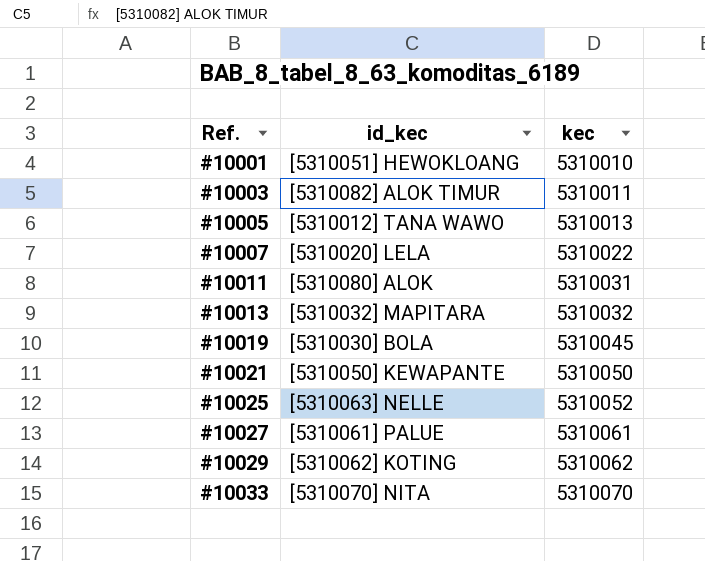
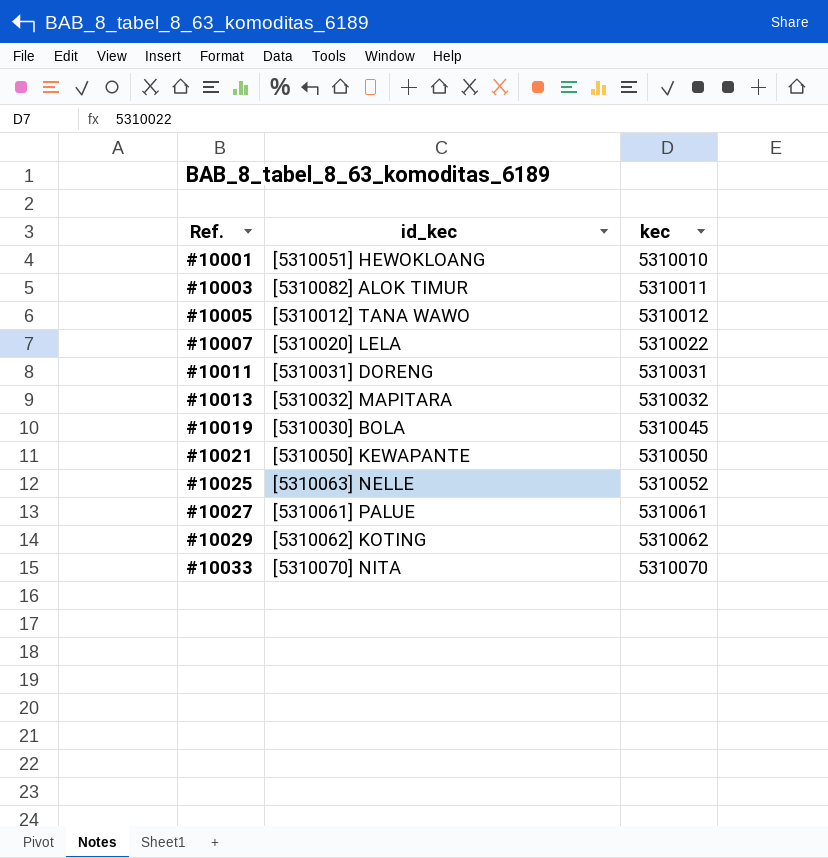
#10005 | kec: 5310013 -> 5310012
#10011 | id_kec: [5310080] ALOK -> [5310031] DORENG

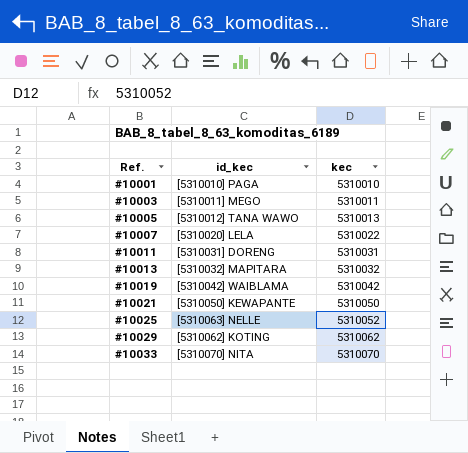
row #10027: [5310061] PALUE | 5310061 -> none
#10001 | id_kec: [5310051] HEWOKLOANG -> [5310010] PAGA
#10003 | id_kec: [5310082] ALOK TIMUR -> [5310011] MEGO
#10005 | kec: 5310012 -> 5310013
#10019 | id_kec: [5310030] BOLA -> [5310042] WAIBLAMA
#10019 | kec: 5310045 -> 5310042

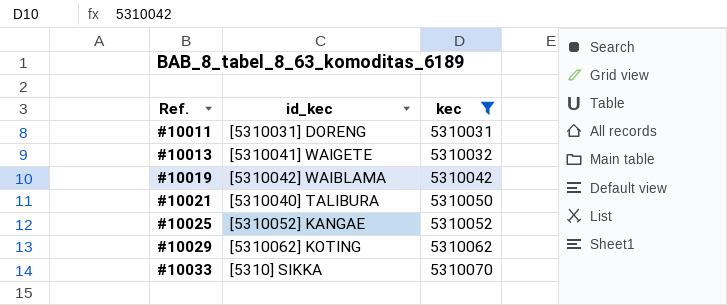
filter: none -> kec >= 5310031
#10013 | id_kec: [5310032] MAPITARA -> [5310041] WAIGETE
#10021 | id_kec: [5310050] KEWAPANTE -> [5310040] TALIBURA
#10025 | id_kec: [5310063] NELLE -> [5310052] KANGAE
#10033 | id_kec: [5310070] NITA -> [5310] SIKKA

